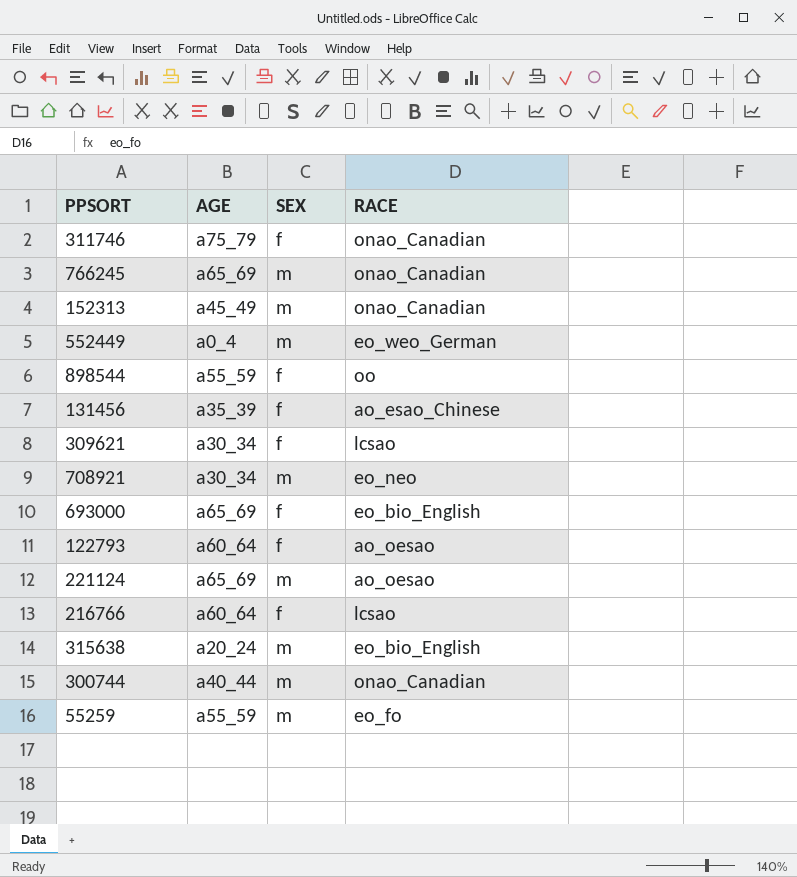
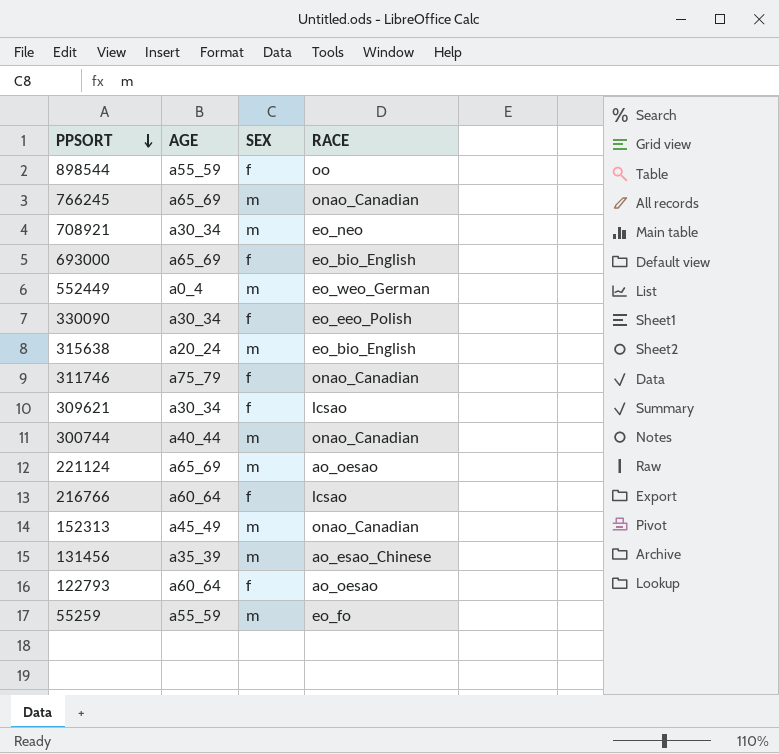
row order: none -> PPSORT descending
row 330090: none -> a30_34 | f | eo_eeo_Polish
131456 | SEX: f -> m

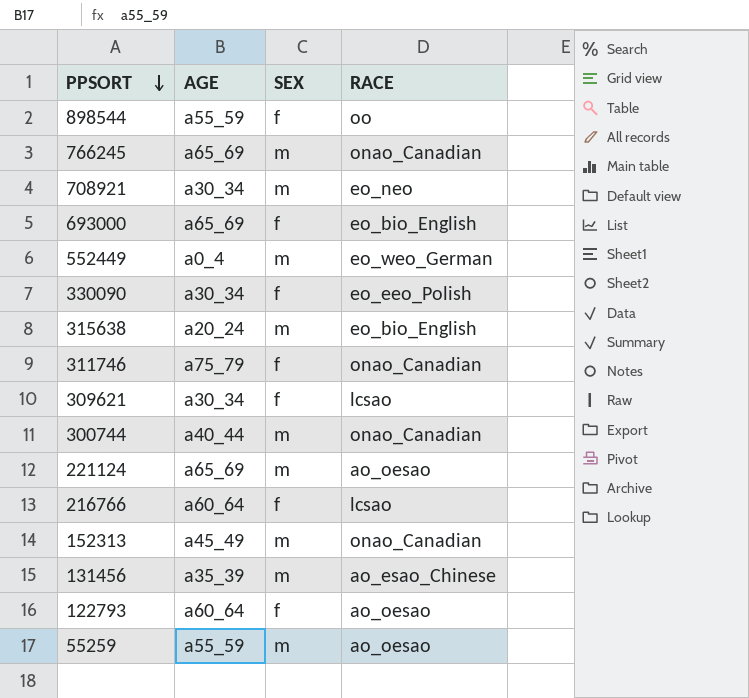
55259 | RACE: eo_fo -> ao_oesao

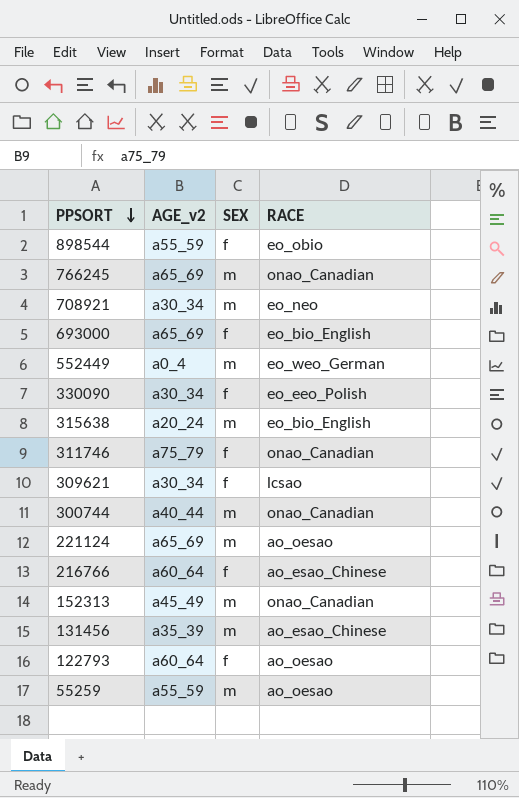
column name: AGE -> AGE_v2
898544 | RACE: oo -> eo_obio
216766 | RACE: lcsao -> ao_esao_Chinese

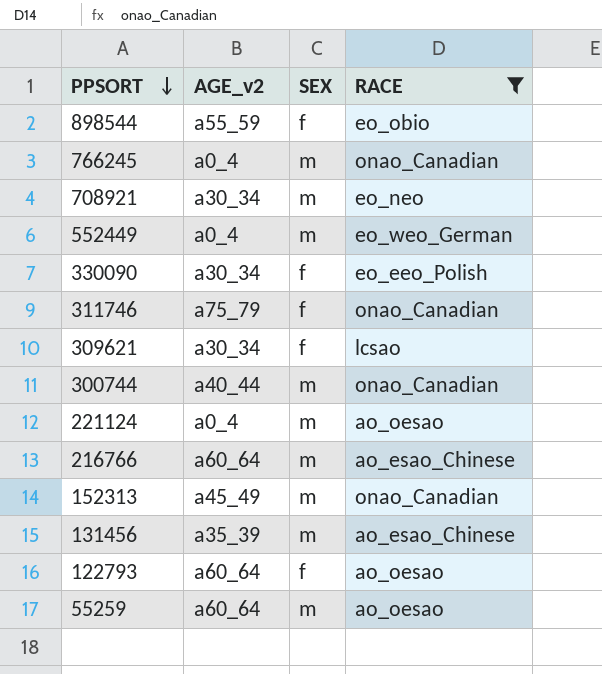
filter: none -> RACE != eo_bio_English
766245 | AGE_v2: a65_69 -> a0_4
221124 | AGE_v2: a65_69 -> a0_4
216766 | SEX: f -> m
55259 | AGE_v2: a55_59 -> a60_64

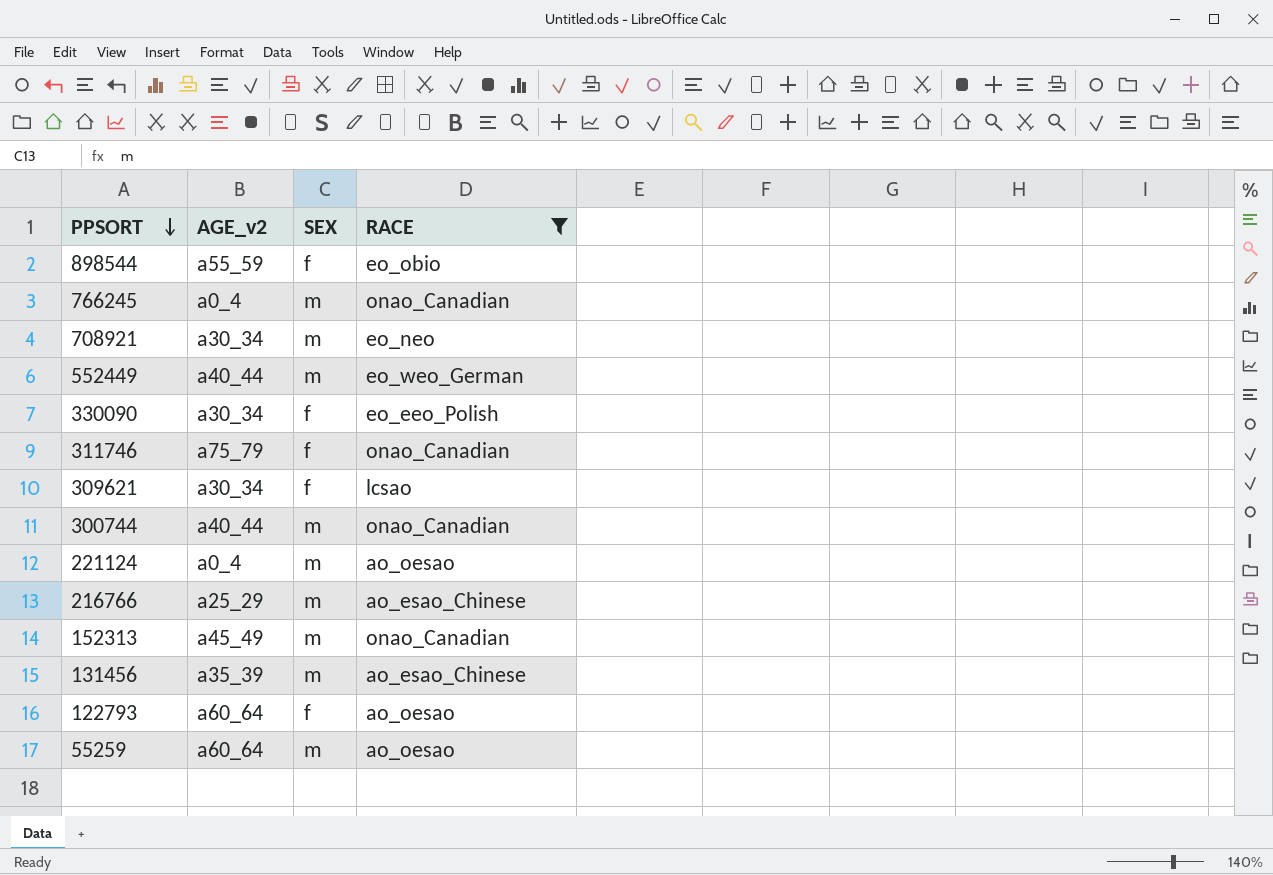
552449 | AGE_v2: a0_4 -> a40_44
216766 | AGE_v2: a60_64 -> a25_29

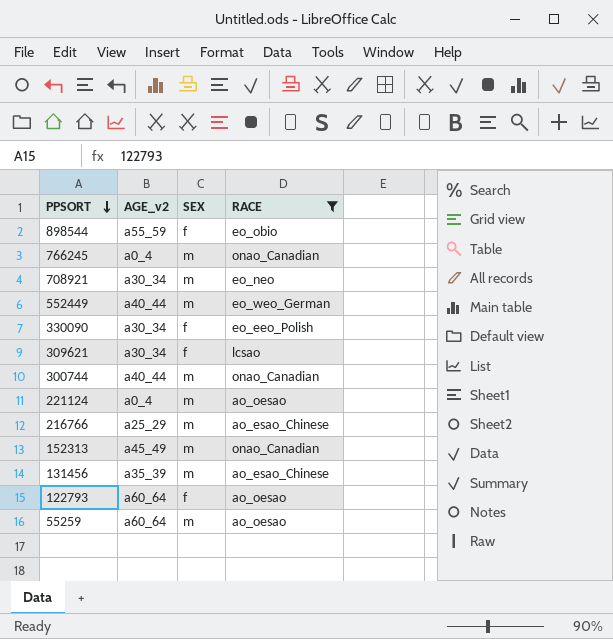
row 311746: a75_79 | f | onao_Canadian -> none

